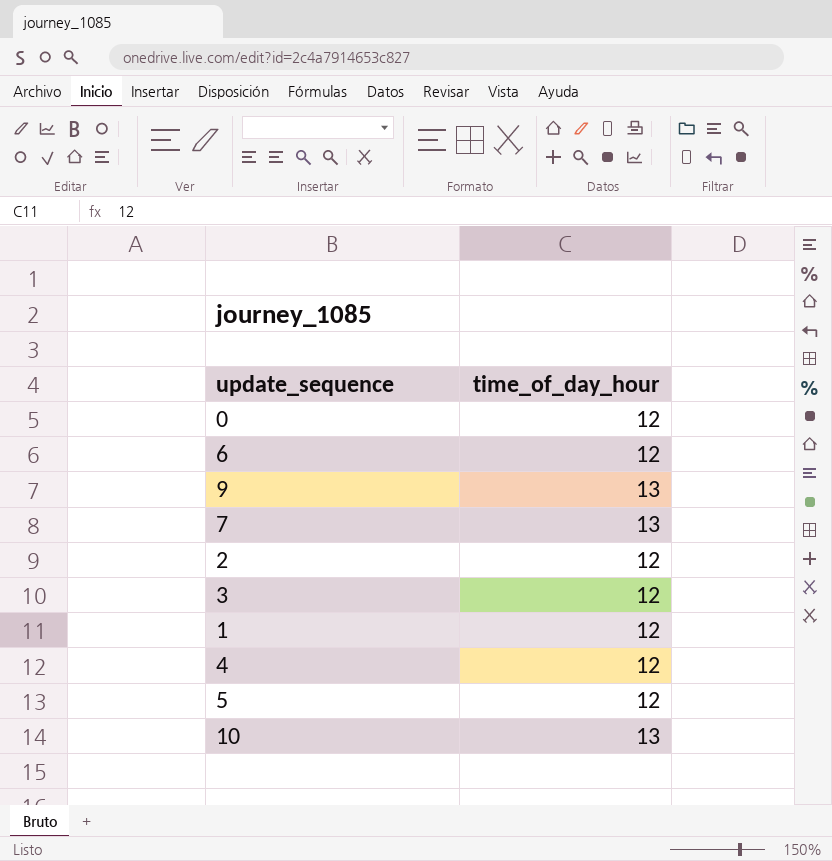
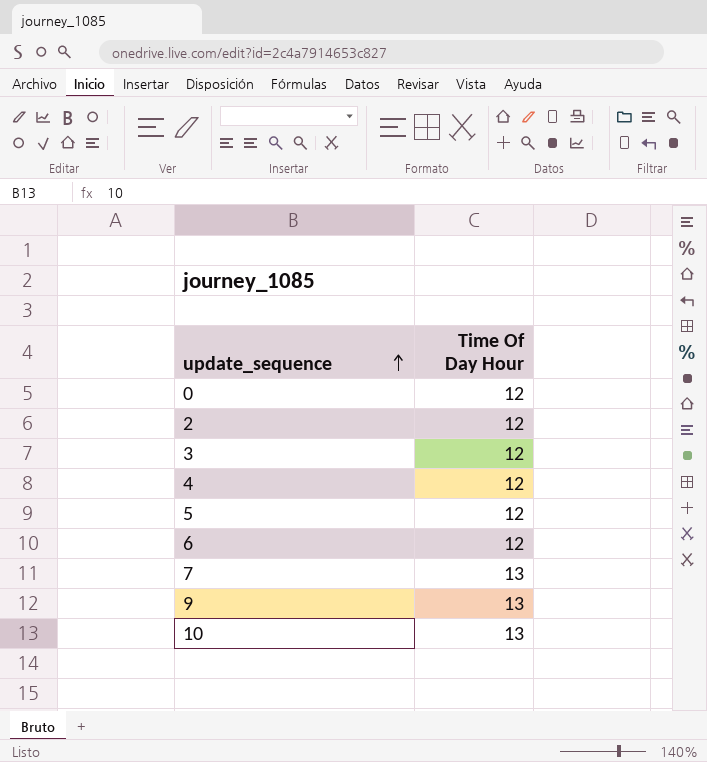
row order: none -> update_sequence ascending
column name: time_of_day_hour -> Time Of Day Hour
row 1: 12 -> none

